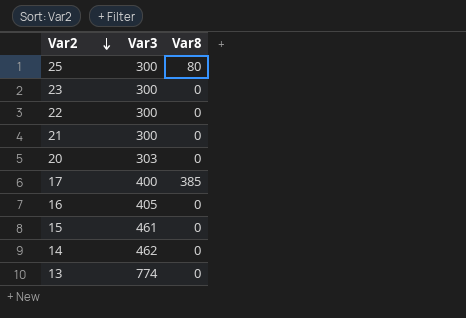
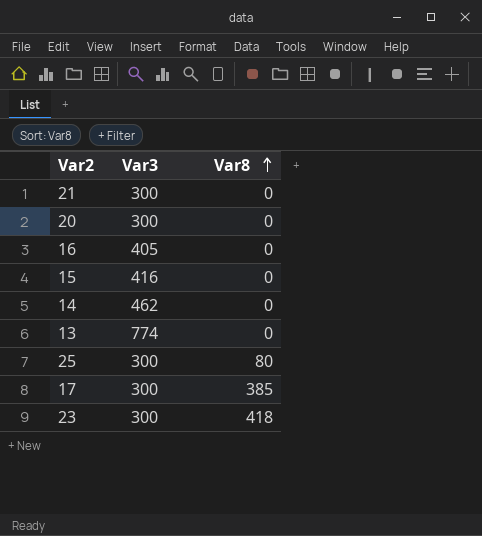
row order: Var2 descending -> Var8 ascending
row 22: 300 | 0 -> none
20 | Var3: 303 -> 300
15 | Var3: 461 -> 416
17 | Var3: 400 -> 300
23 | Var8: 0 -> 418

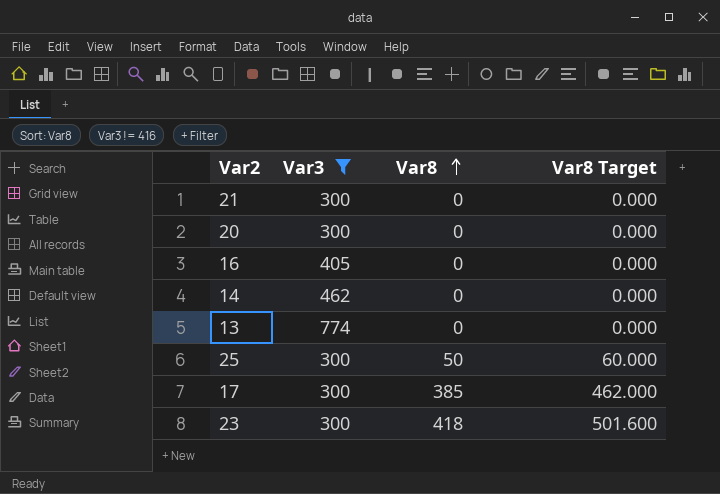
filter: none -> Var3 != 416
column Var8 Target | formula: none -> [Var8] * 1.2
25 | Var8: 80 -> 50

